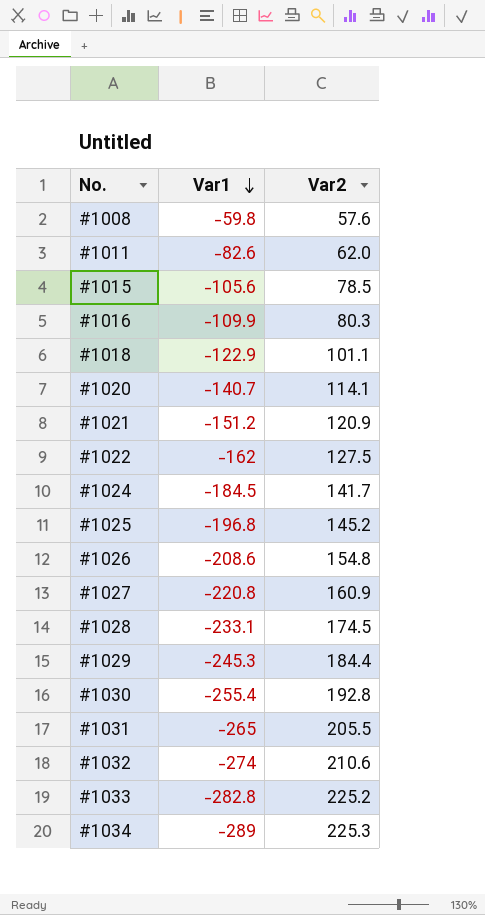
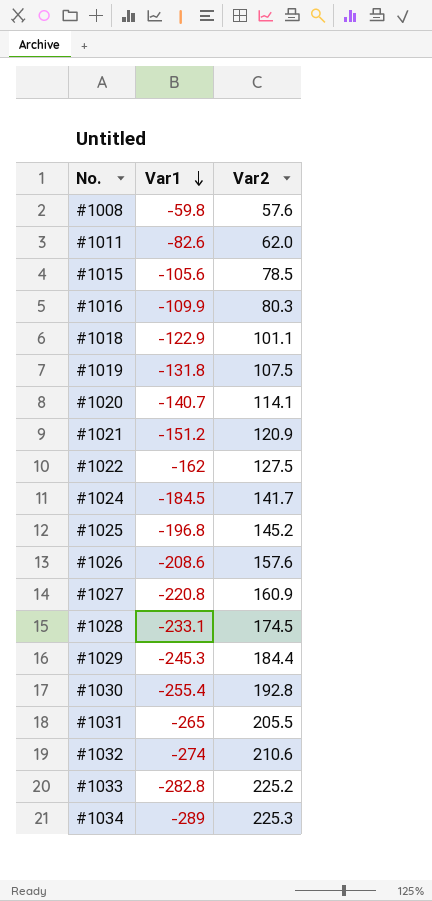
row #1019: none -> -131.8 | 107.5
#1026 | Var2: 154.8 -> 157.6

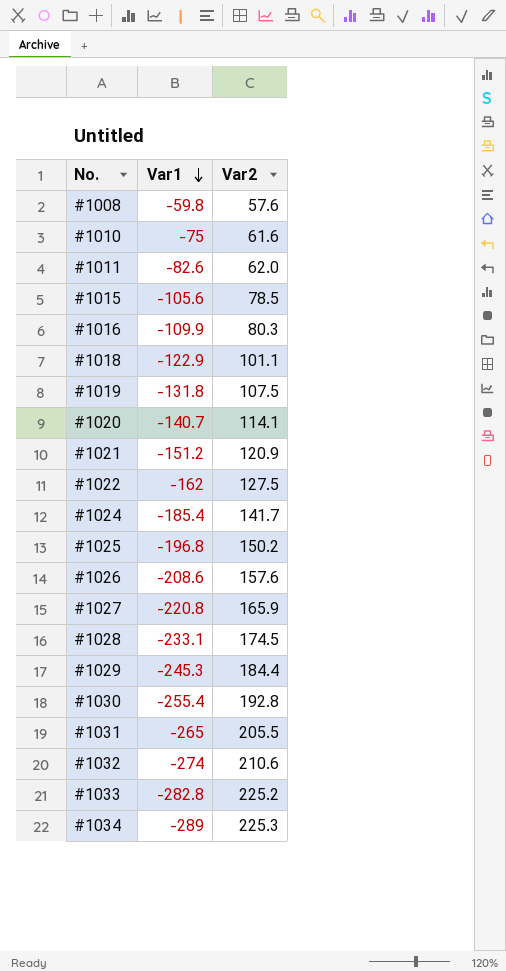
row #1010: none -> -75 | 61.6
#1024 | Var1: -184.5 -> -185.4
#1025 | Var2: 145.2 -> 150.2
#1027 | Var2: 160.9 -> 165.9

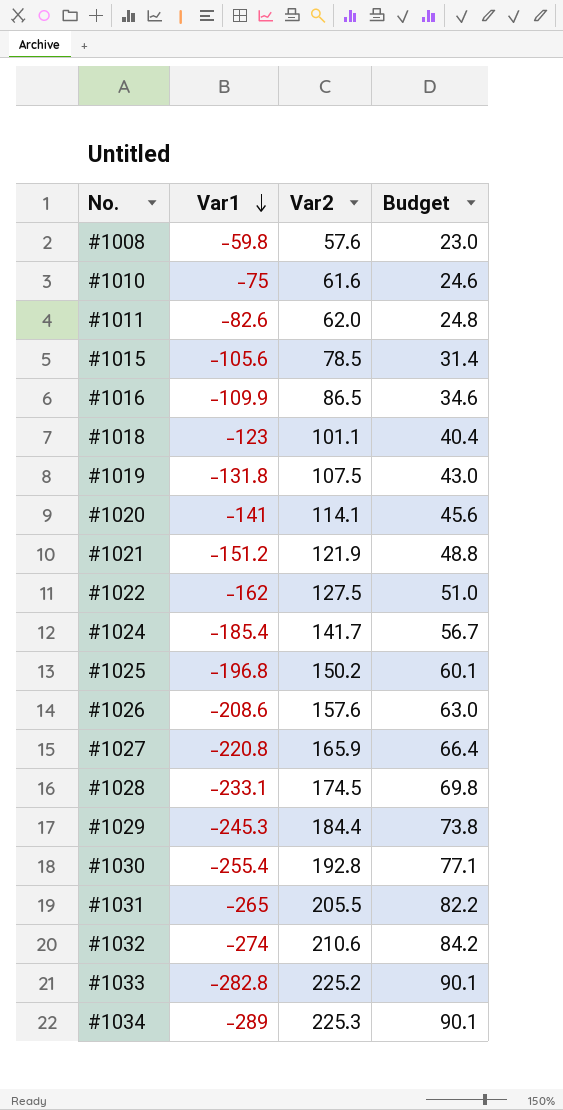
column Budget | formula: none -> [Var2] * 0.4
#1016 | Var2: 80.3 -> 86.5
#1018 | Var1: -122.9 -> -123
#1020 | Var1: -140.7 -> -141
#1021 | Var2: 120.9 -> 121.9

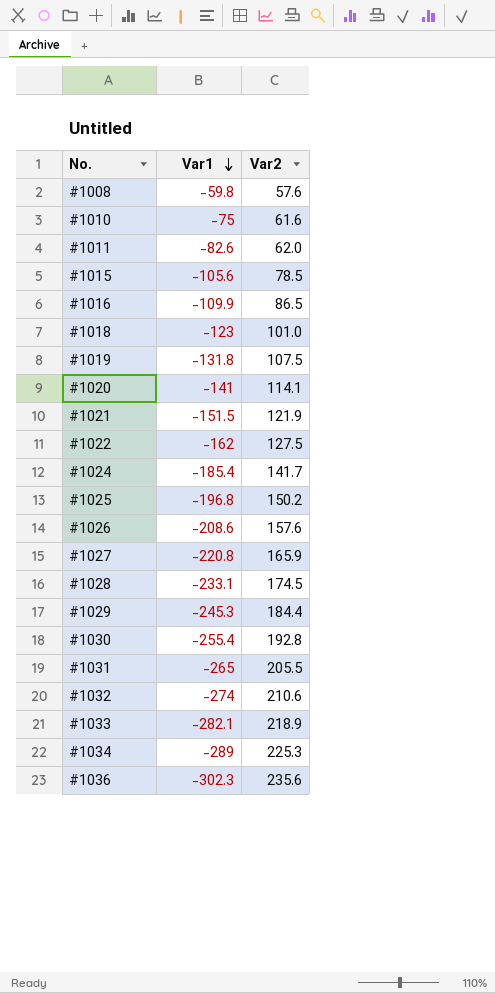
column Budget | formula: [Var2] * 0.4 -> none
#1018 | Var2: 101.1 -> 101.0
#1021 | Var1: -151.2 -> -151.5
#1033 | Var1: -282.8 -> -282.1
#1033 | Var2: 225.2 -> 218.9
row #1036: none -> -302.3 | 235.6

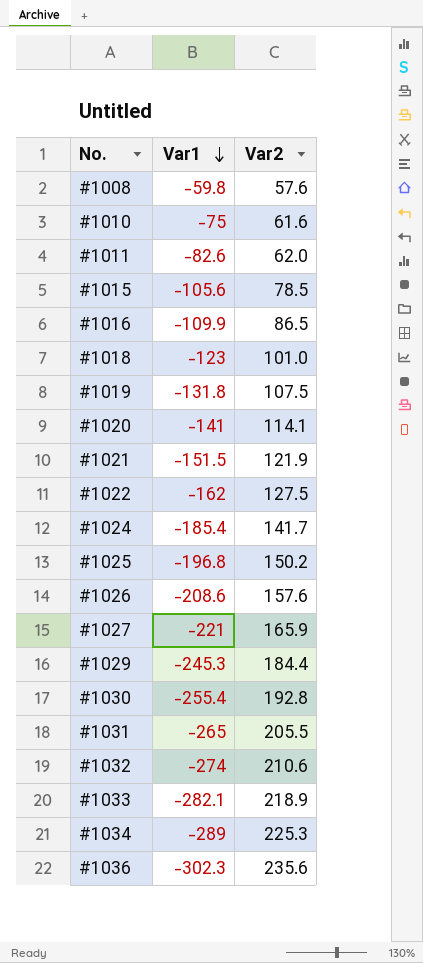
row #1028: -233.1 | 174.5 -> none
#1027 | Var1: -220.8 -> -221

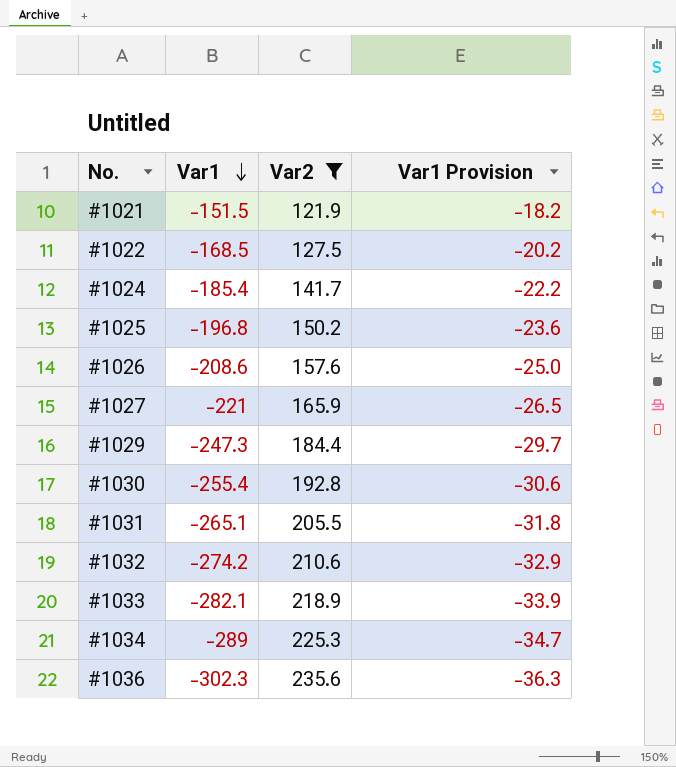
filter: none -> Var2 >= 121.9
column Var1 Provision | formula: none -> [Var1] * 0.12
#1022 | Var1: -162 -> -168.5
#1029 | Var1: -245.3 -> -247.3
#1031 | Var1: -265 -> -265.1
#1032 | Var1: -274 -> -274.2

